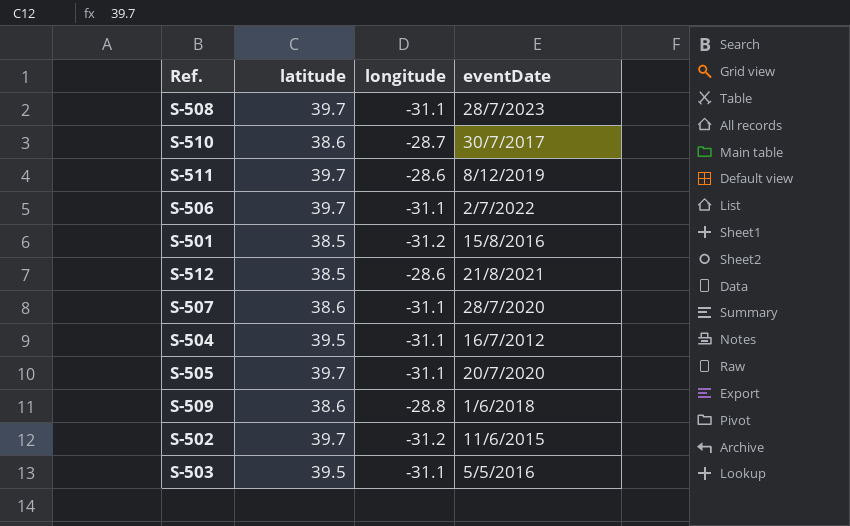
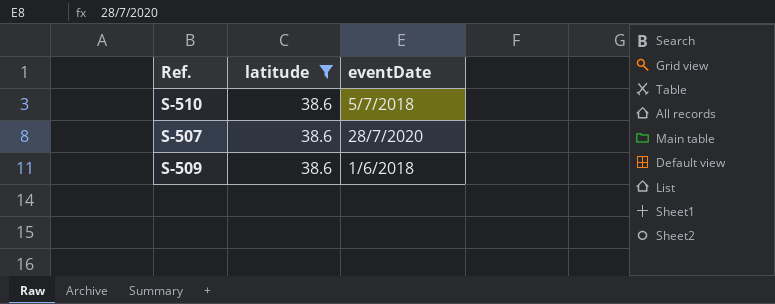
filter: none -> latitude = 38.6
column longitude | position: 3 -> none
S-510 | eventDate: 30/7/2017 -> 5/7/2018

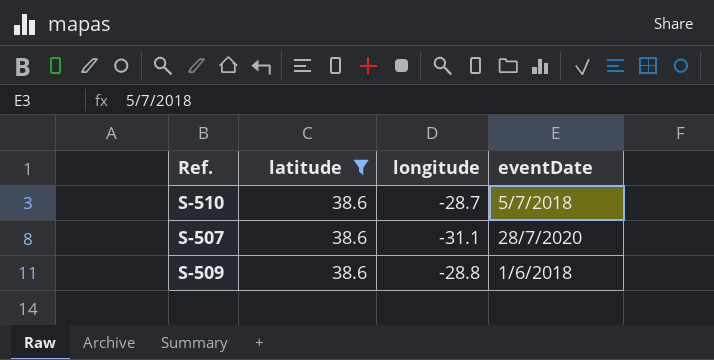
column longitude | position: none -> 3

